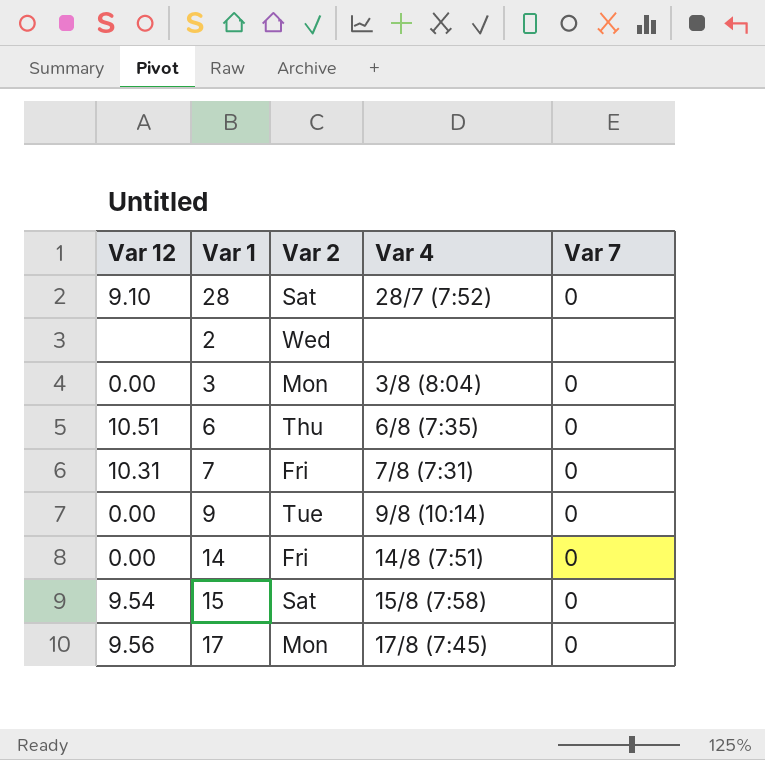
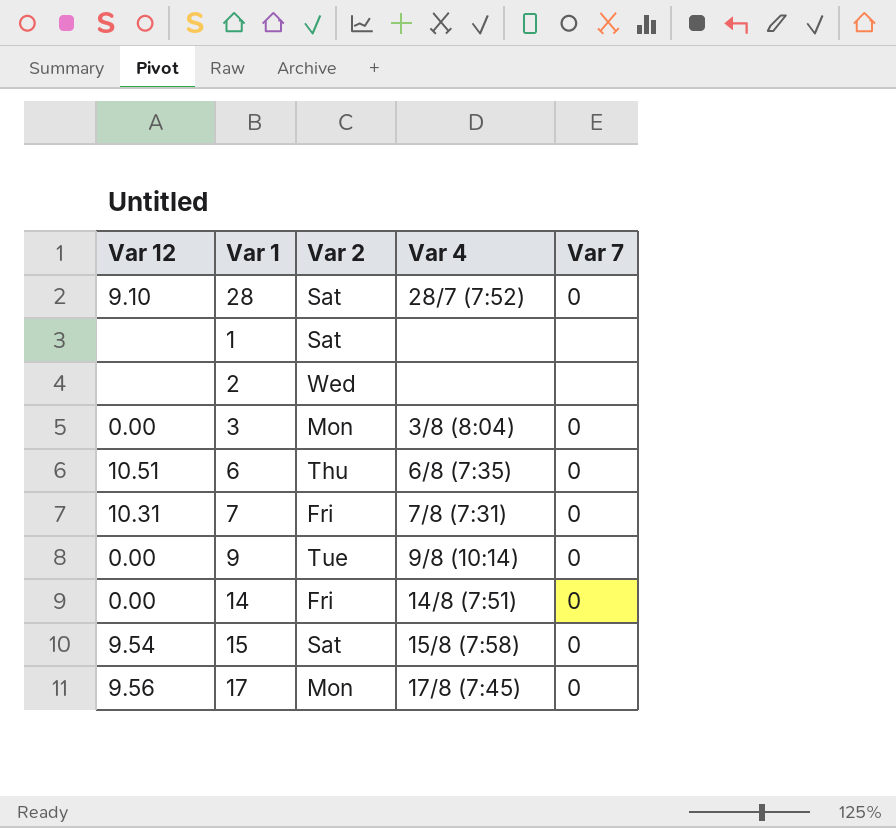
row 1: none -> none | Sat | none | none

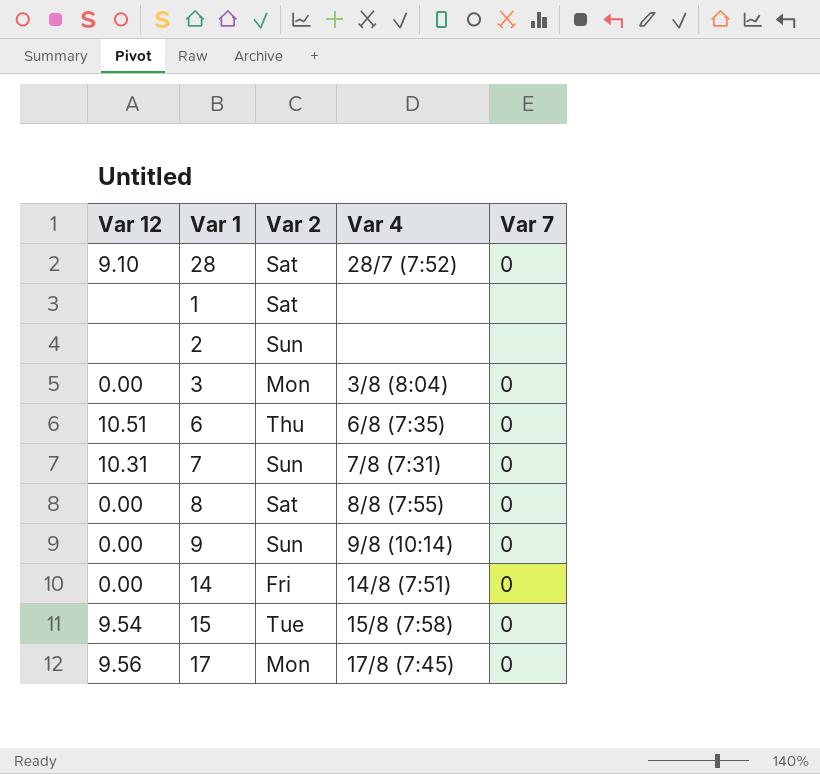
2 | Var 2: Wed -> Sun
7 | Var 2: Fri -> Sun
row 8: none -> 0.00 | Sat | 8/8 (7:55) | 0
9 | Var 2: Tue -> Sun
15 | Var 2: Sat -> Tue

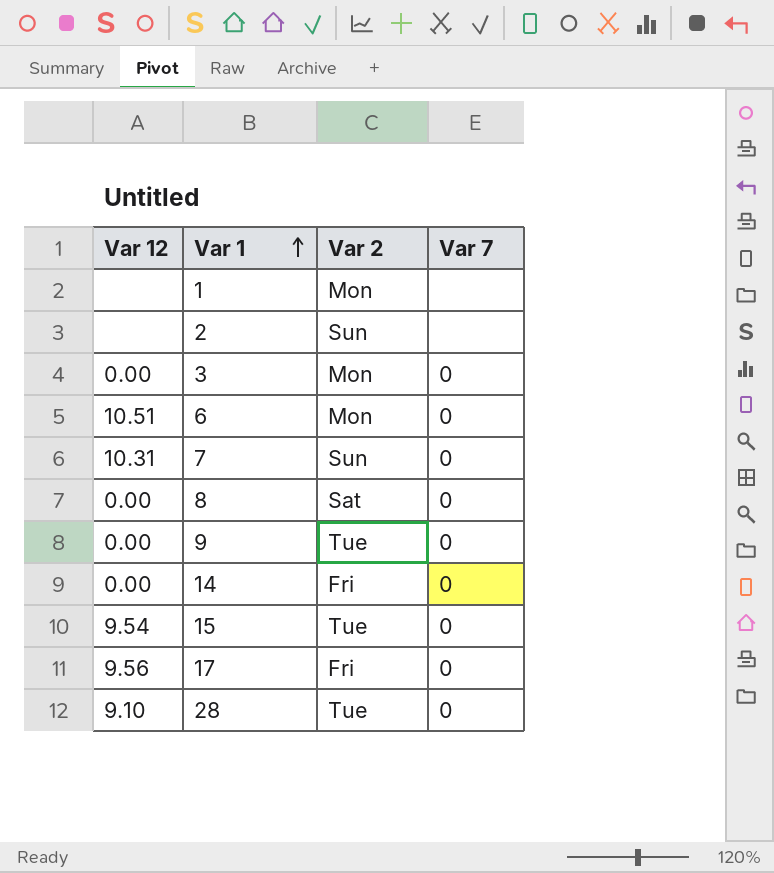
row order: none -> Var 1 ascending
column Var 4 | position: 4 -> none
1 | Var 2: Sat -> Mon
6 | Var 2: Thu -> Mon
9 | Var 2: Sun -> Tue
17 | Var 2: Mon -> Fri
28 | Var 2: Sat -> Tue

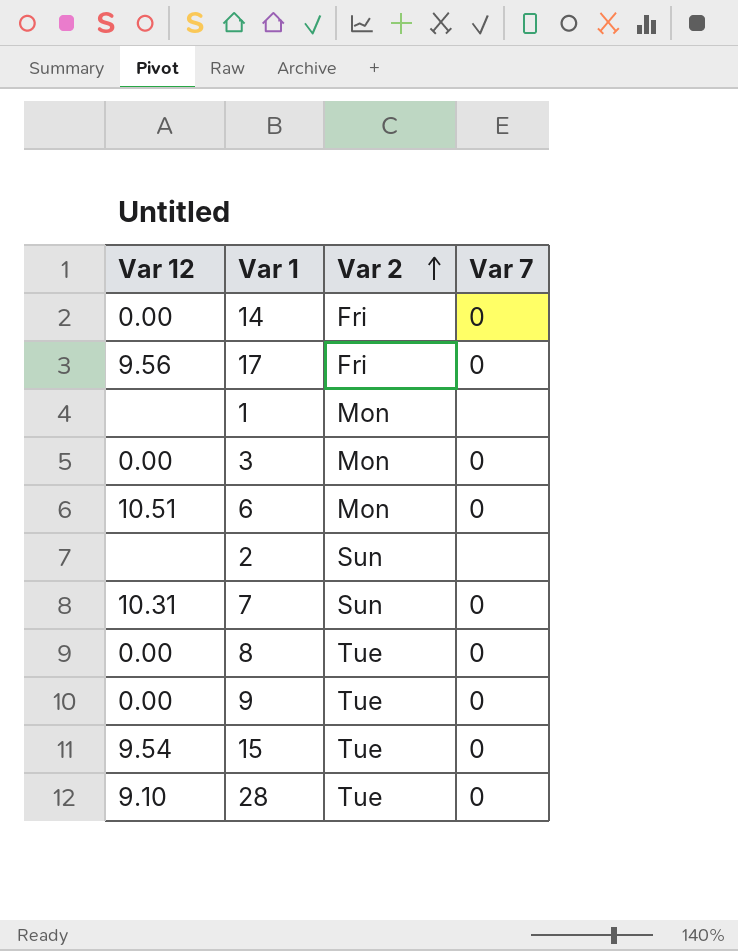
row order: Var 1 ascending -> Var 2 ascending
8 | Var 2: Sat -> Tue

